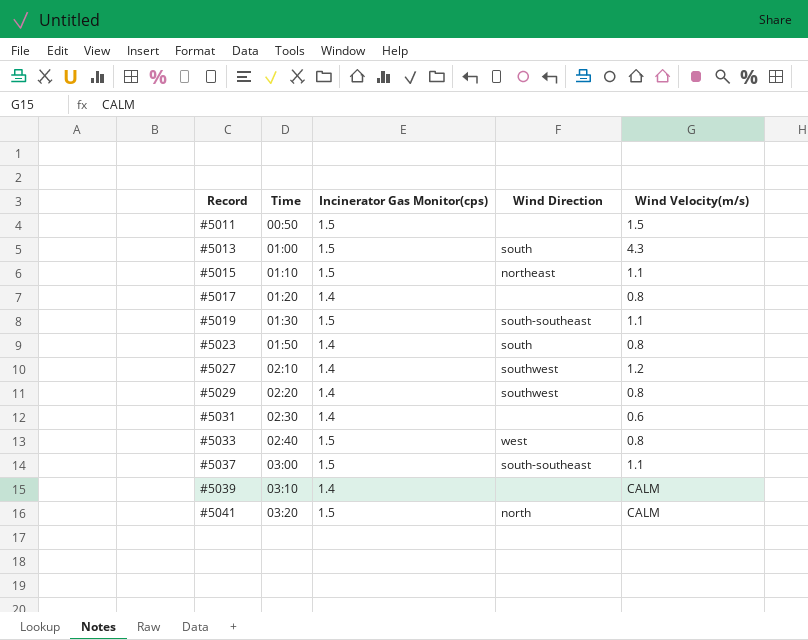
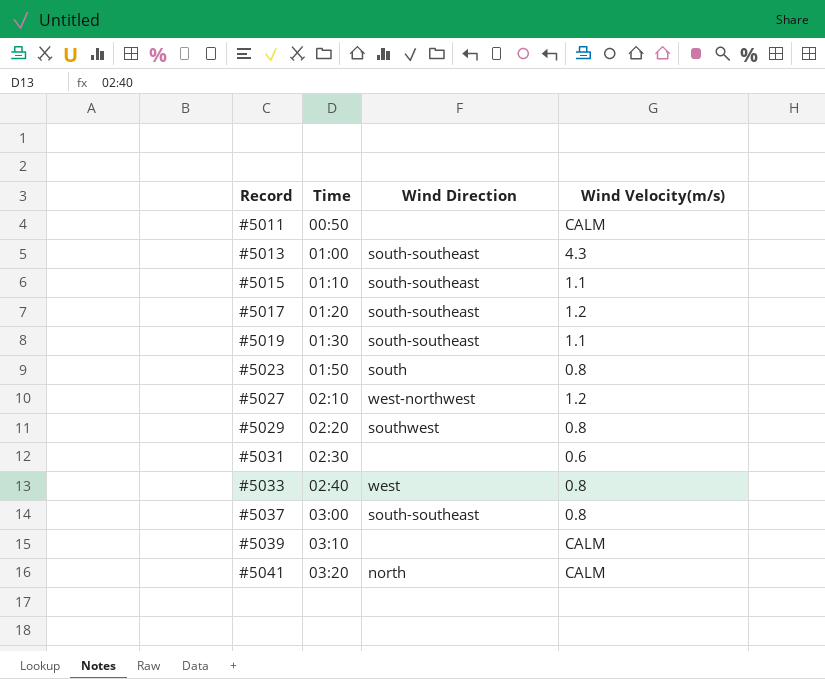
column Incinerator Gas Monitor(cps) | position: 3 -> none
#5011 | Wind Velocity(m/s): 1.5 -> CALM
#5013 | Wind Direction: south -> south-southeast
#5015 | Wind Direction: northeast -> south-southeast
#5017 | Wind Direction: none -> south-southeast
#5017 | Wind Velocity(m/s): 0.8 -> 1.2
#5027 | Wind Direction: southwest -> west-northwest
#5037 | Wind Velocity(m/s): 1.1 -> 0.8

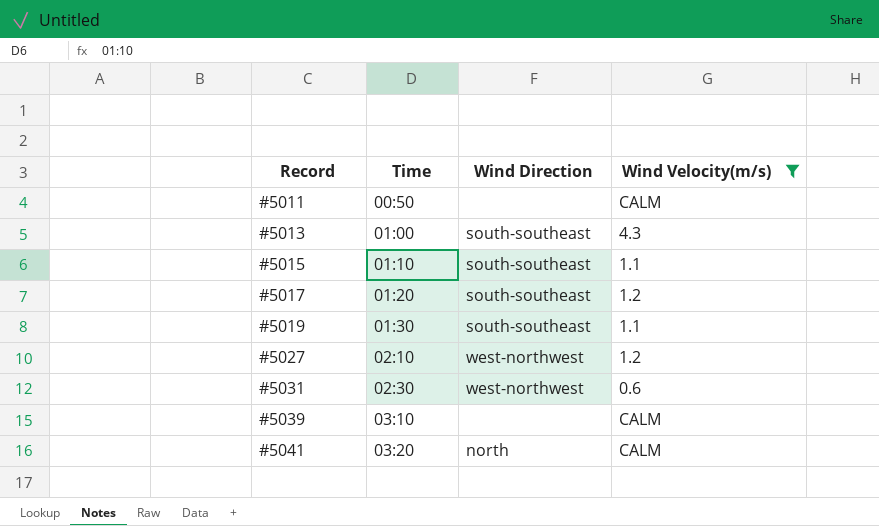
filter: none -> Wind Velocity(m/s) != 0.8
#5031 | Wind Direction: none -> west-northwest

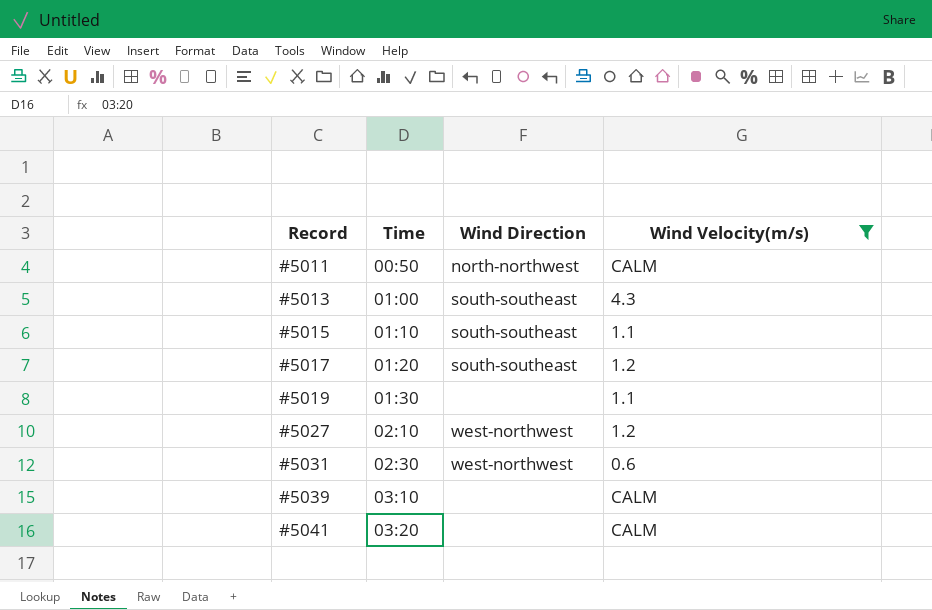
#5011 | Wind Direction: none -> north-northwest
#5019 | Wind Direction: south-southeast -> none
#5041 | Wind Direction: north -> none

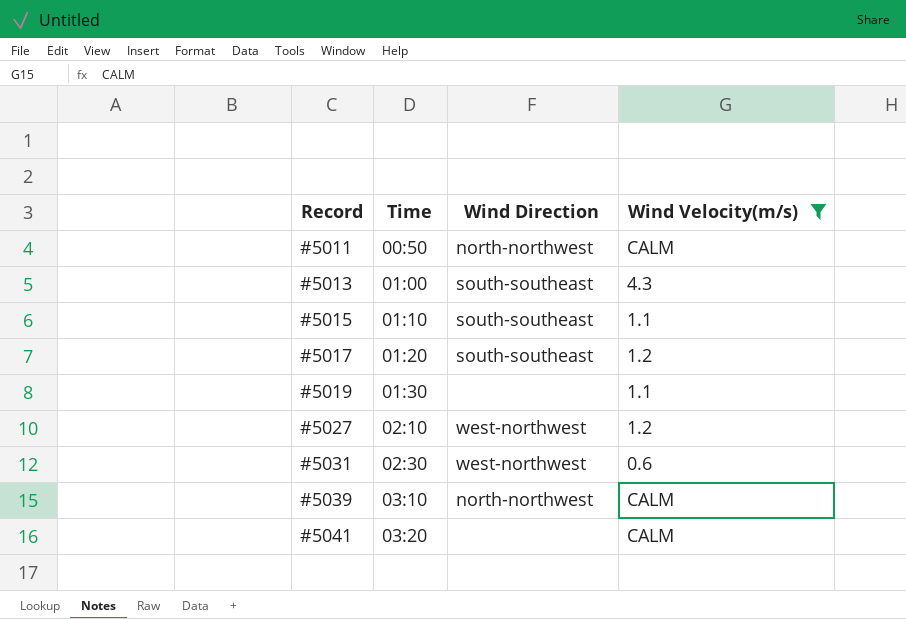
#5039 | Wind Direction: none -> north-northwest

